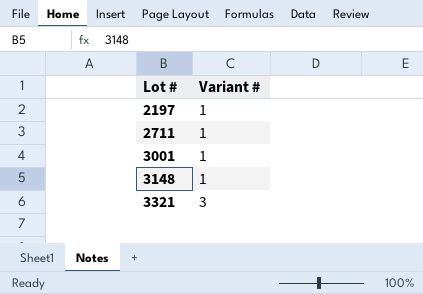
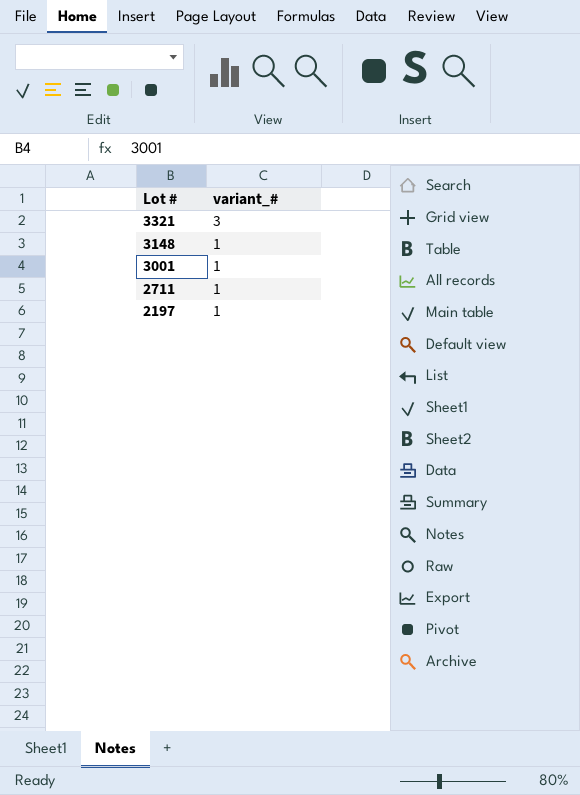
row order: Lot # ascending -> Lot # descending
column name: Variant # -> variant_#

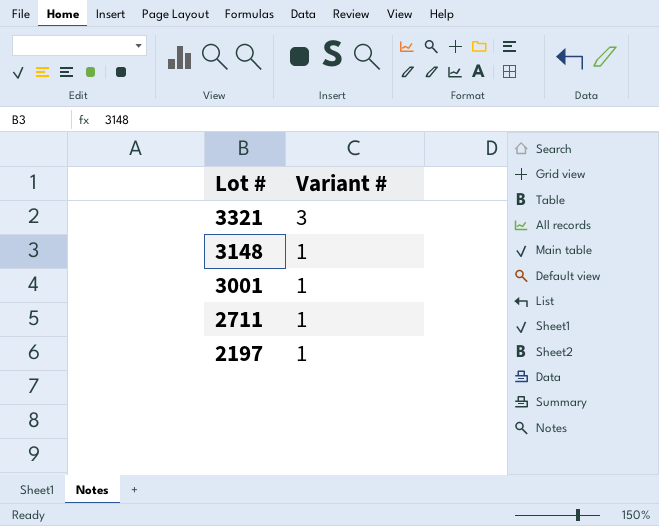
column name: variant_# -> Variant #

